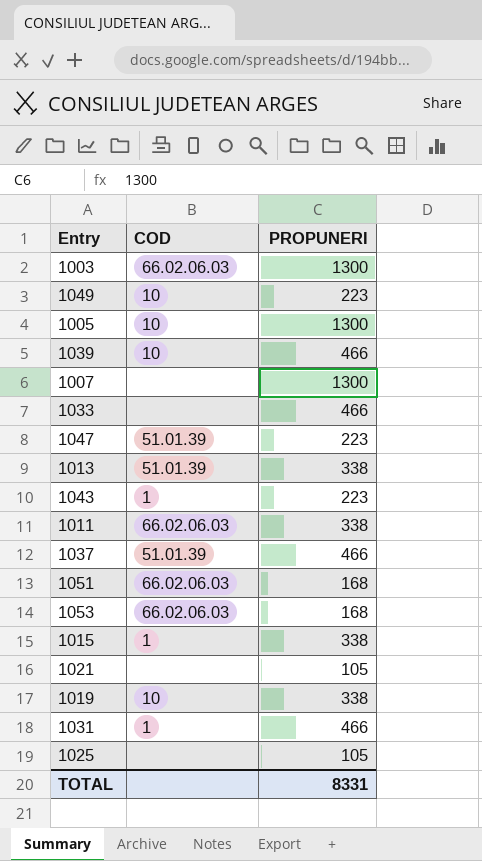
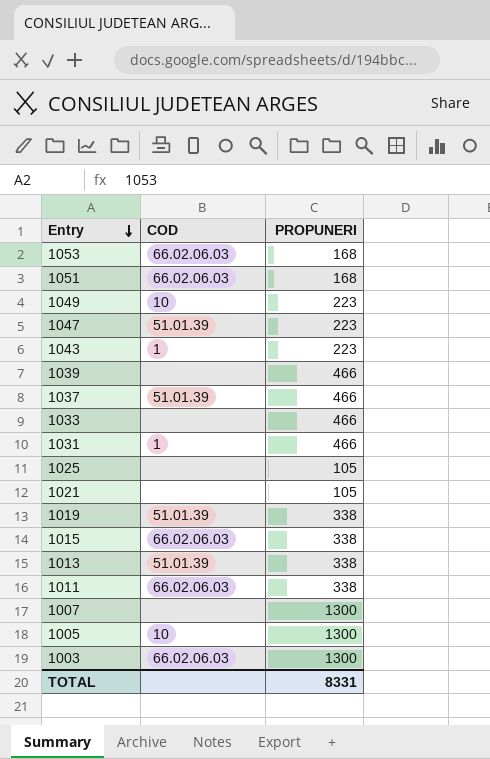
row order: none -> Entry descending
1039 | COD: 10 -> none
1019 | COD: 10 -> 51.01.39
1015 | COD: 1 -> 66.02.06.03

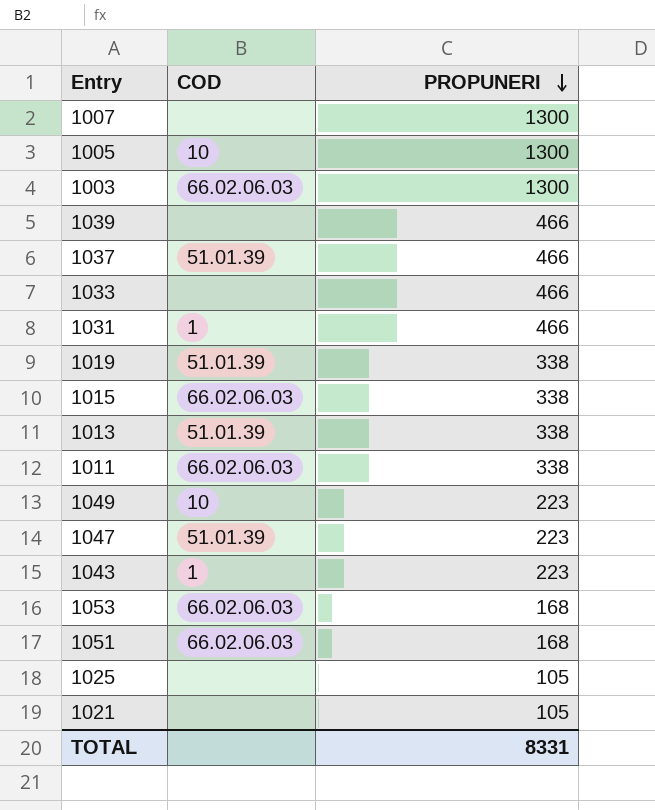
row order: Entry descending -> PROPUNERI descending

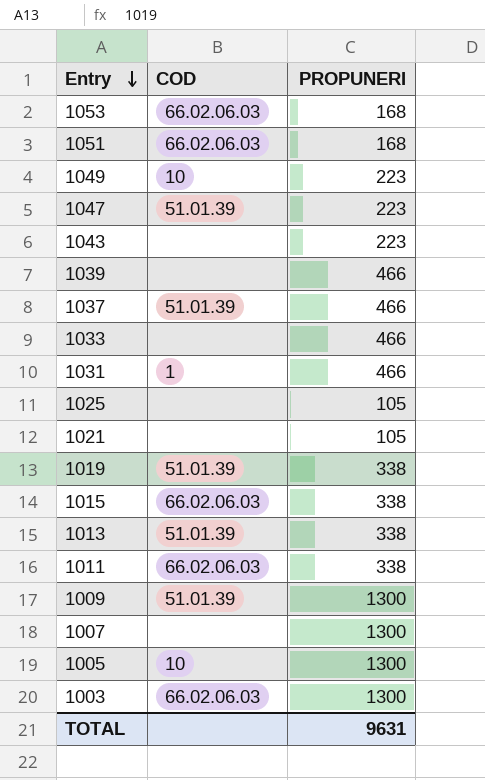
row order: PROPUNERI descending -> Entry descending
1043 | COD: 1 -> none
row 1009: none -> 51.01.39 | 1300
TOTAL | PROPUNERI: 8331 -> 9631

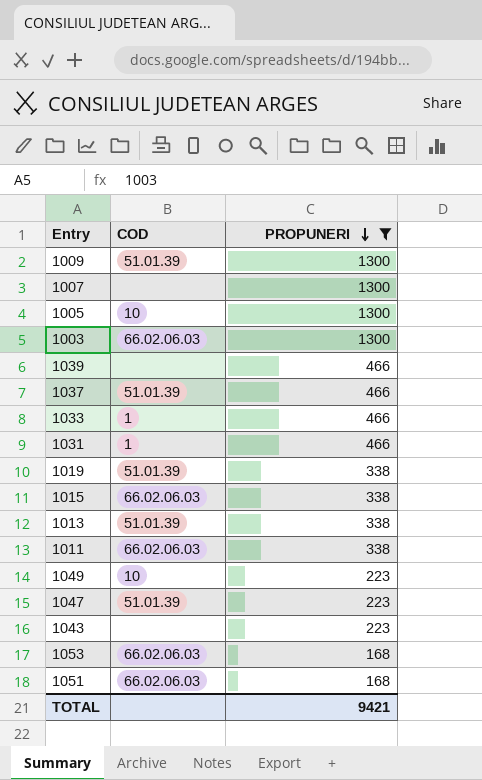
filter: none -> PROPUNERI != 105
row order: Entry descending -> PROPUNERI descending
1033 | COD: none -> 1
TOTAL | PROPUNERI: 9631 -> 9421

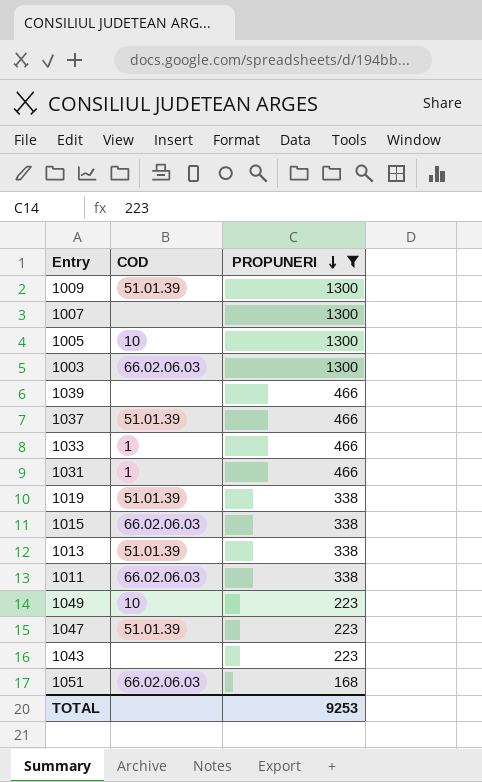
row 1053: 66.02.06.03 | 168 -> none
TOTAL | PROPUNERI: 9421 -> 9253

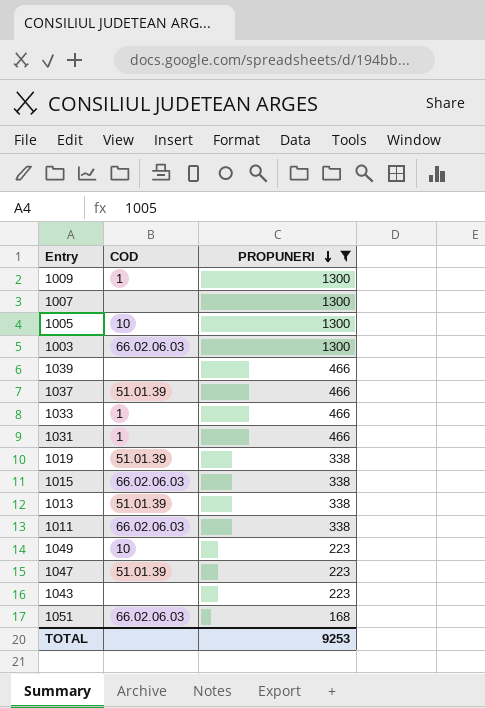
1009 | COD: 51.01.39 -> 1

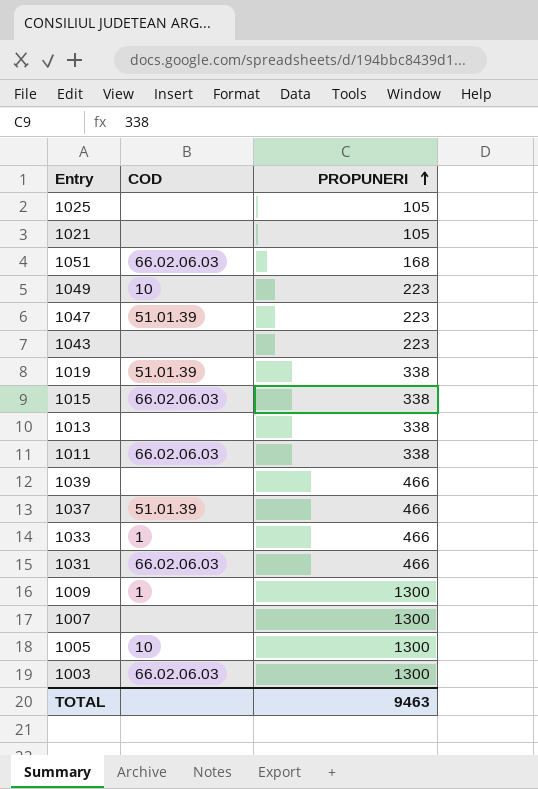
filter: PROPUNERI != 105 -> none
row order: PROPUNERI descending -> PROPUNERI ascending
1013 | COD: 51.01.39 -> none
1031 | COD: 1 -> 66.02.06.03
TOTAL | PROPUNERI: 9253 -> 9463

